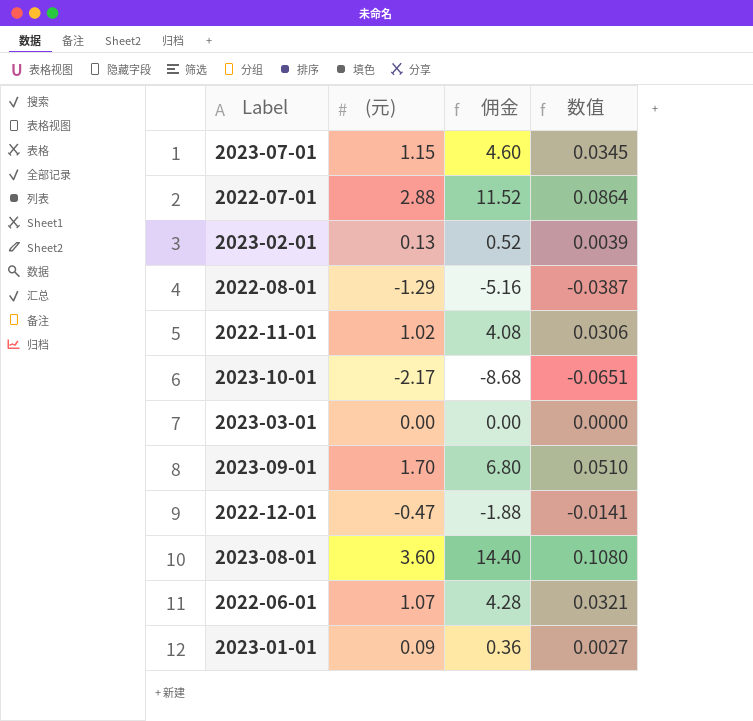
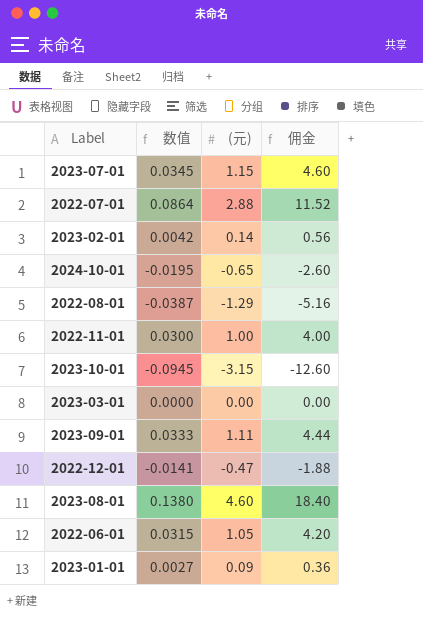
column 数值 | position: 4 -> 2
2023-02-01 | 数值: 0.0039 -> 0.0042
2023-02-01 | (元): 0.13 -> 0.14
2023-02-01 | 佣金: 0.52 -> 0.56
row 2024-10-01: none -> -0.0195 | -0.65 | -2.60
2022-11-01 | 数值: 0.0306 -> 0.0300
2022-11-01 | (元): 1.02 -> 1.00
2022-11-01 | 佣金: 4.08 -> 4.00
2023-10-01 | 数值: -0.0651 -> -0.0945
2023-10-01 | (元): -2.17 -> -3.15
2023-10-01 | 佣金: -8.68 -> -12.60
2023-09-01 | 数值: 0.0510 -> 0.0333
2023-09-01 | (元): 1.70 -> 1.11
2023-09-01 | 佣金: 6.80 -> 4.44
2023-08-01 | 数值: 0.1080 -> 0.1380
2023-08-01 | (元): 3.60 -> 4.60
2023-08-01 | 佣金: 14.40 -> 18.40
2022-06-01 | 数值: 0.0321 -> 0.0315
2022-06-01 | (元): 1.07 -> 1.05
2022-06-01 | 佣金: 4.28 -> 4.20

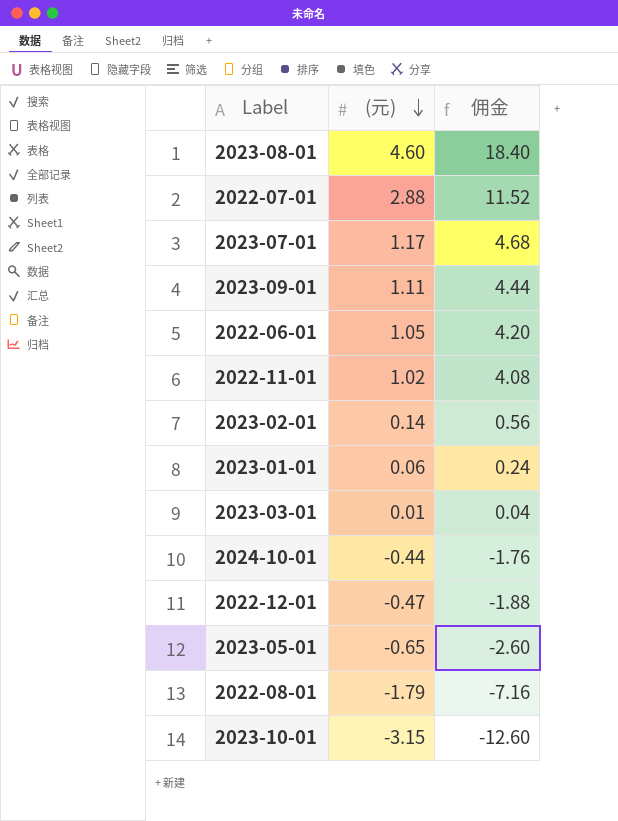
row order: none -> (元) descending
column 数值 | formula: [(元)] * 0.03 -> none
2023-07-01 | (元): 1.15 -> 1.17
2023-07-01 | 佣金: 4.60 -> 4.68
2022-11-01 | (元): 1.00 -> 1.02
2022-11-01 | 佣金: 4.00 -> 4.08
2023-01-01 | (元): 0.09 -> 0.06
2023-01-01 | 佣金: 0.36 -> 0.24
2023-03-01 | (元): 0.00 -> 0.01
2023-03-01 | 佣金: 0.00 -> 0.04
2024-10-01 | (元): -0.65 -> -0.44
2024-10-01 | 佣金: -2.60 -> -1.76
row 2023-05-01: none -> -0.65 | -2.60
2022-08-01 | (元): -1.29 -> -1.79
2022-08-01 | 佣金: -5.16 -> -7.16

